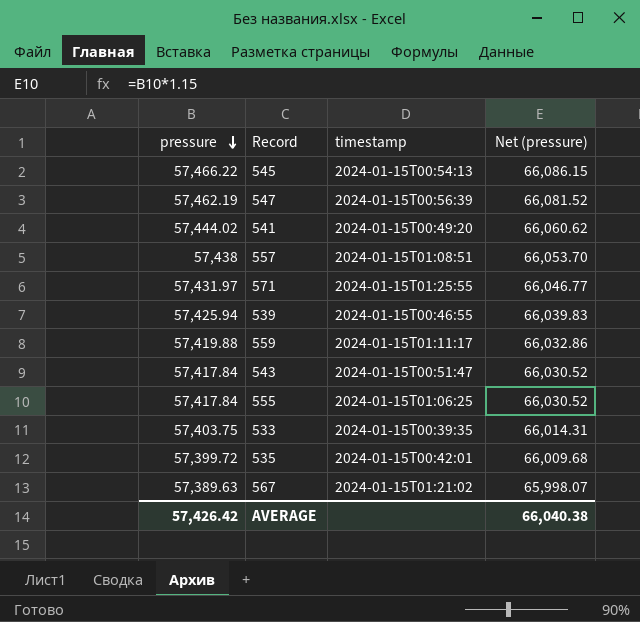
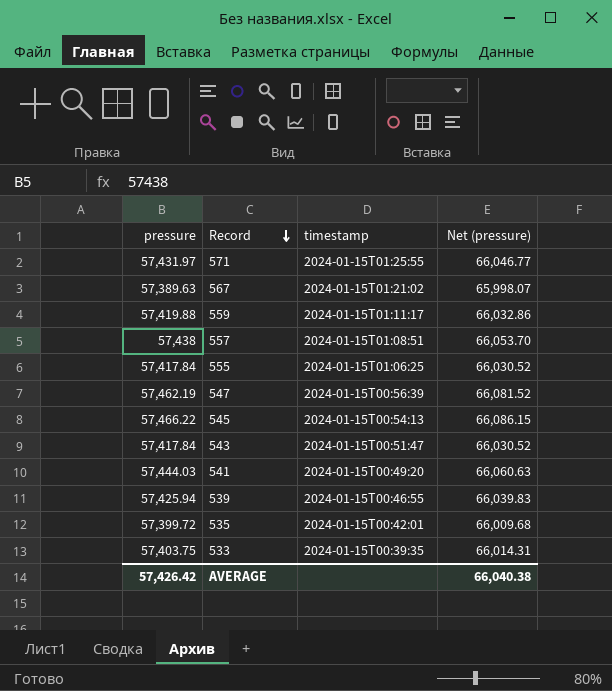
row order: pressure descending -> Record descending
541 | pressure: 57,444.02 -> 57,444.03
541 | Net (pressure): 66,060.62 -> 66,060.63

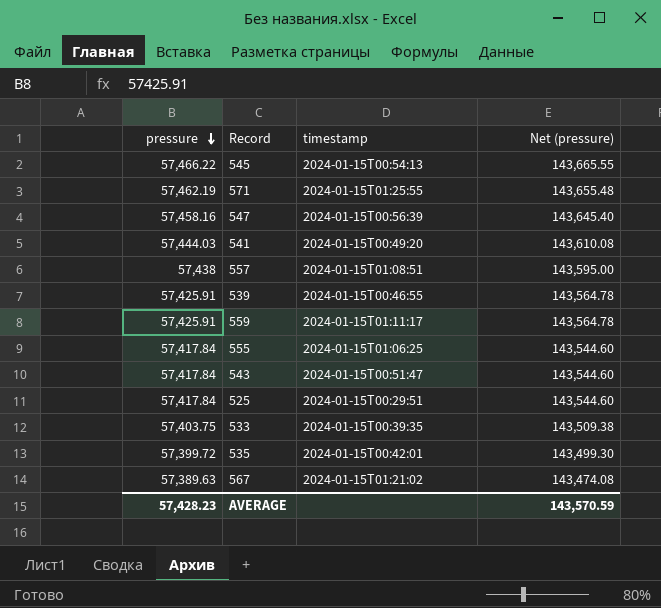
row order: Record descending -> pressure descending
column Net (pressure) | formula: [pressure] * 1.15 -> [pressure] * 2.5
571 | pressure: 57,431.97 -> 57,462.19
547 | pressure: 57,462.19 -> 57,458.16
539 | pressure: 57,425.94 -> 57,425.91
559 | pressure: 57,419.88 -> 57,425.91
row 525: none -> 57,417.84 | 2024-01-15T00:29:51 | 143,544.60
AVERAGE | pressure: 57,426.42 -> 57,428.23
AVERAGE | Net (pressure): 66,040.38 -> 143,570.59

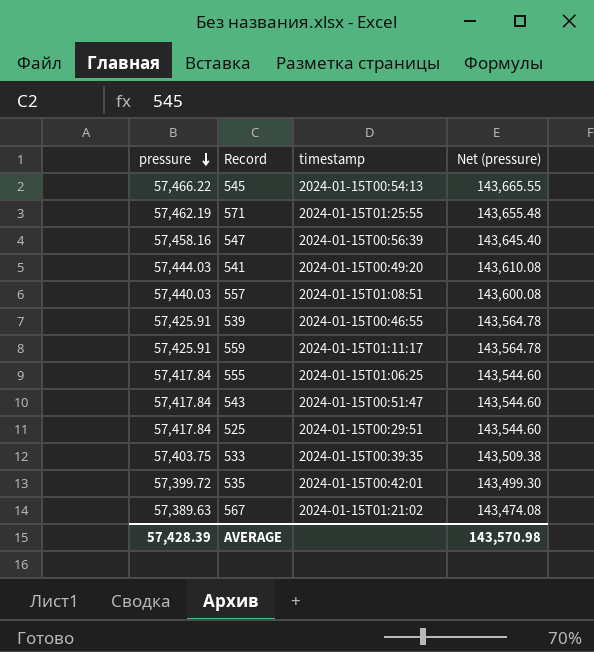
557 | pressure: 57,438 -> 57,440.03
557 | Net (pressure): 143,595.00 -> 143,600.08
AVERAGE | pressure: 57,428.23 -> 57,428.39
AVERAGE | Net (pressure): 143,570.59 -> 143,570.98

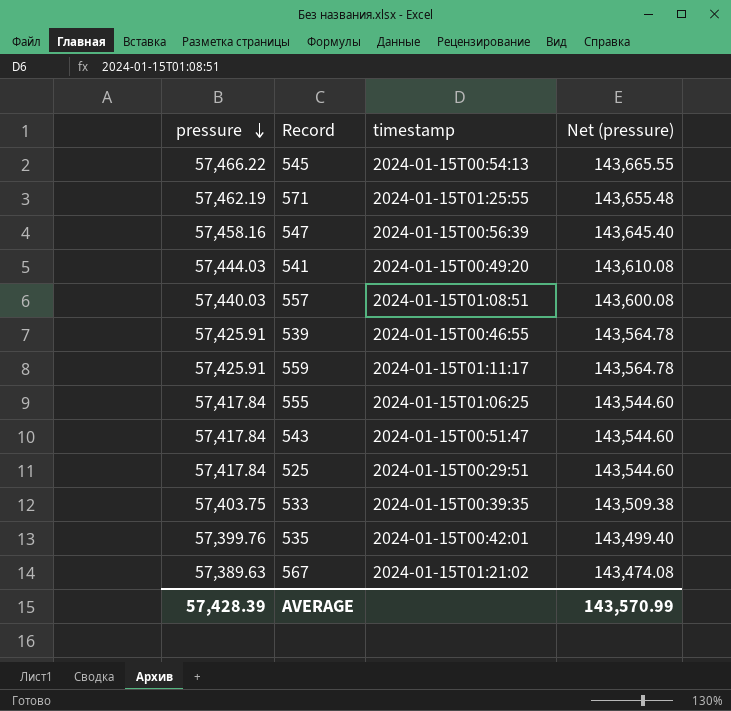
535 | pressure: 57,399.72 -> 57,399.76
535 | Net (pressure): 143,499.30 -> 143,499.40
AVERAGE | Net (pressure): 143,570.98 -> 143,570.99

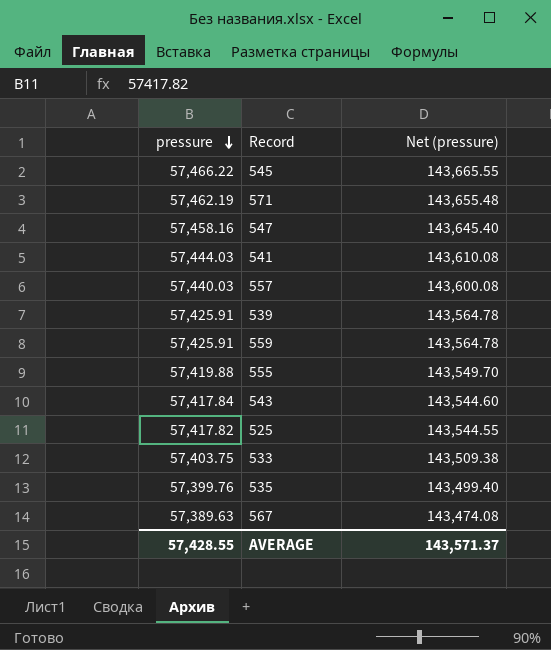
column timestamp | position: 3 -> none
555 | pressure: 57,417.84 -> 57,419.88
555 | Net (pressure): 143,544.60 -> 143,549.70
525 | pressure: 57,417.84 -> 57,417.82
525 | Net (pressure): 143,544.60 -> 143,544.55
AVERAGE | pressure: 57,428.39 -> 57,428.55
AVERAGE | Net (pressure): 143,570.99 -> 143,571.37

